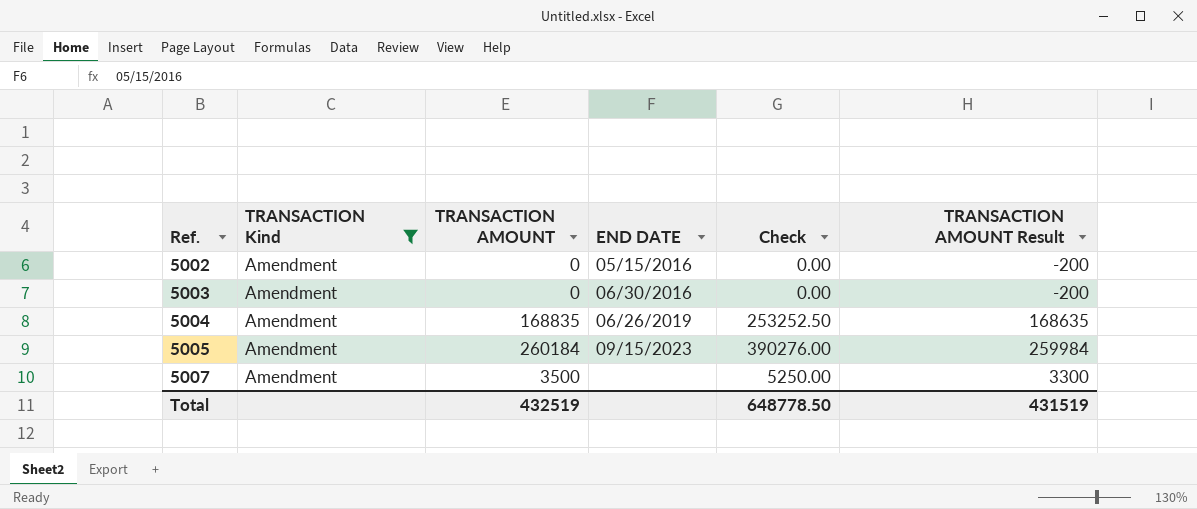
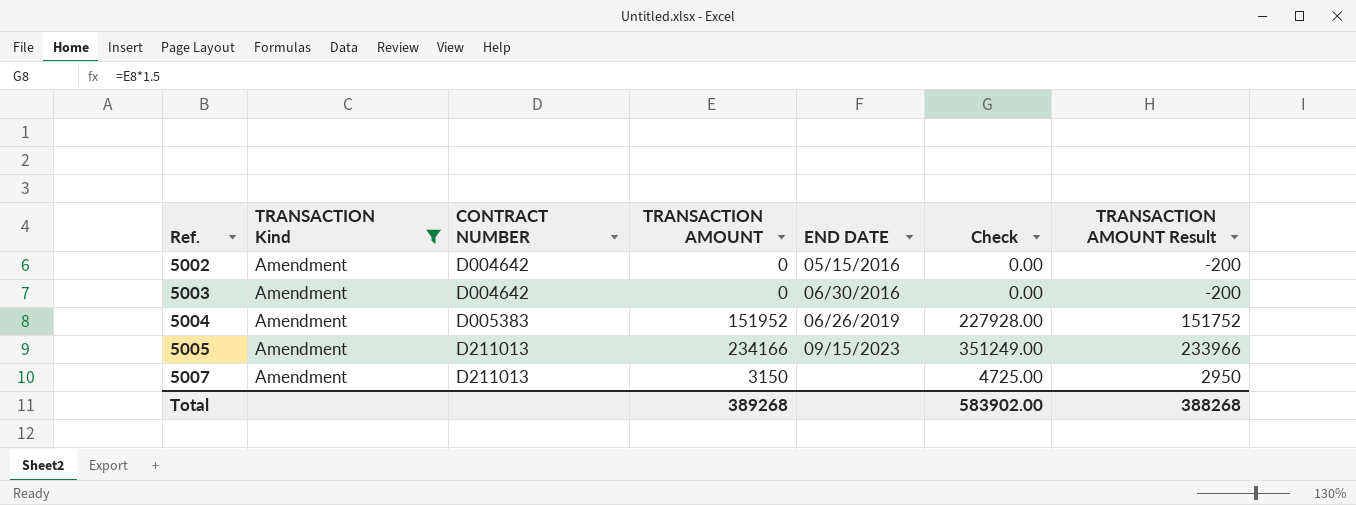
column CONTRACT NUMBER | position: none -> 3
5004 | TRANSACTION AMOUNT: 168835 -> 151952
5004 | Check: 253252.50 -> 227928.00
5004 | TRANSACTION AMOUNT Result: 168635 -> 151752
5005 | TRANSACTION AMOUNT: 260184 -> 234166
5005 | Check: 390276.00 -> 351249.00
5005 | TRANSACTION AMOUNT Result: 259984 -> 233966
5007 | TRANSACTION AMOUNT: 3500 -> 3150
5007 | Check: 5250.00 -> 4725.00
5007 | TRANSACTION AMOUNT Result: 3300 -> 2950
Total | TRANSACTION AMOUNT: 432519 -> 389268
Total | Check: 648778.50 -> 583902.00
Total | TRANSACTION AMOUNT Result: 431519 -> 388268

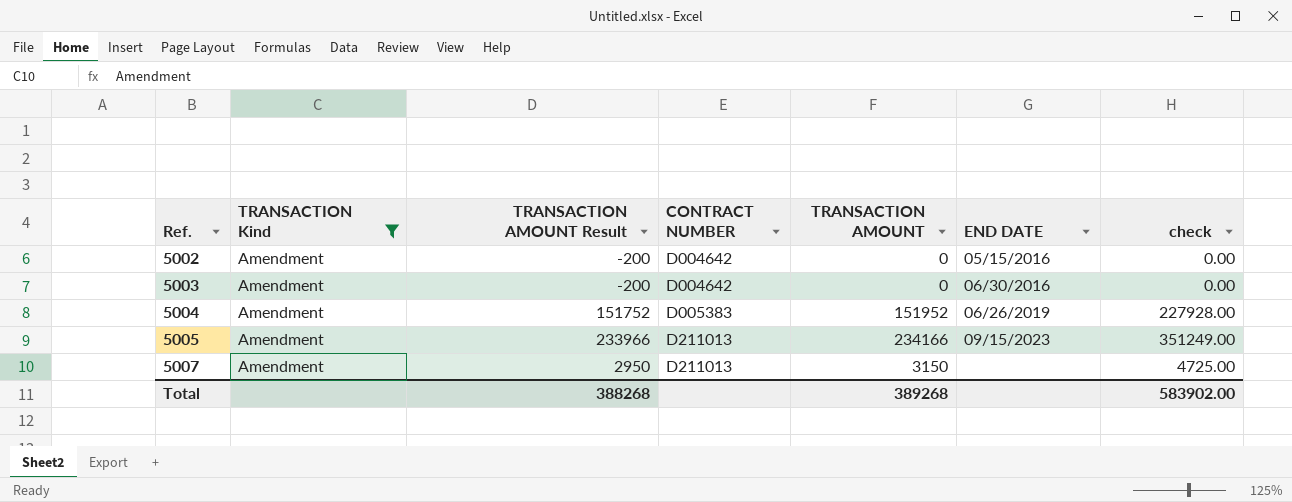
column TRANSACTION AMOUNT Result | position: 7 -> 3
column name: Check -> check

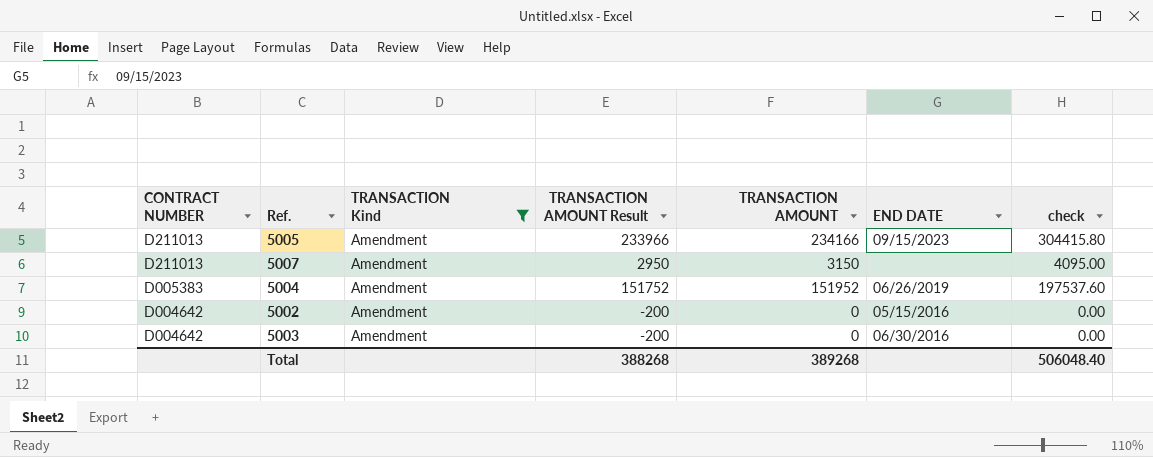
row order: Ref. ascending -> CONTRACT NUMBER descending
column CONTRACT NUMBER | position: 4 -> 1
column check | formula: [TRANSACTION AMOUNT] * 1.5 -> [TRANSACTION AMOUNT] * 1.3
Total | check: 583902.00 -> 506048.40

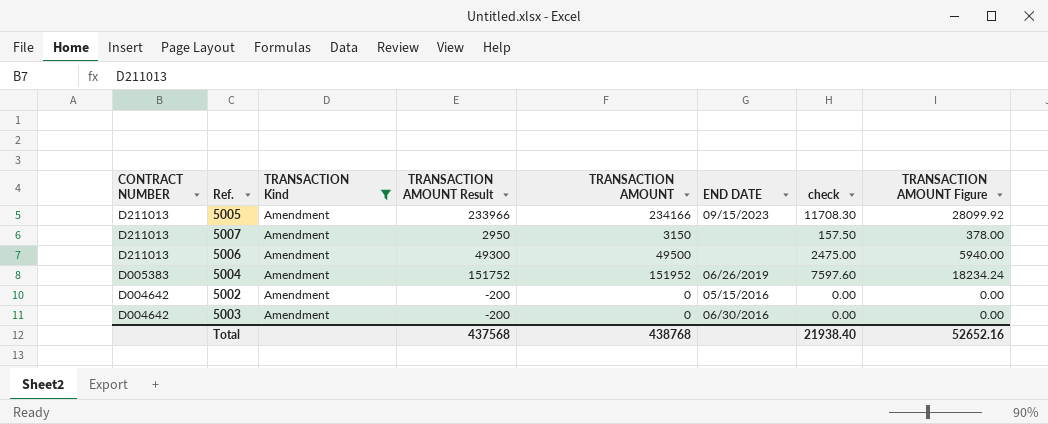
column check | formula: [TRANSACTION AMOUNT] * 1.3 -> [TRANSACTION AMOUNT] * 0.05
column TRANSACTION AMOUNT Figure | formula: none -> [TRANSACTION AMOUNT] * 0.12
row 5006: none -> D211013 | Amendment | 49300 | 49500 | none | 2475.00 | 5940.00
Total | TRANSACTION AMOUNT Result: 388268 -> 437568
Total | TRANSACTION AMOUNT: 389268 -> 438768
Total | check: 506048.40 -> 21938.40

